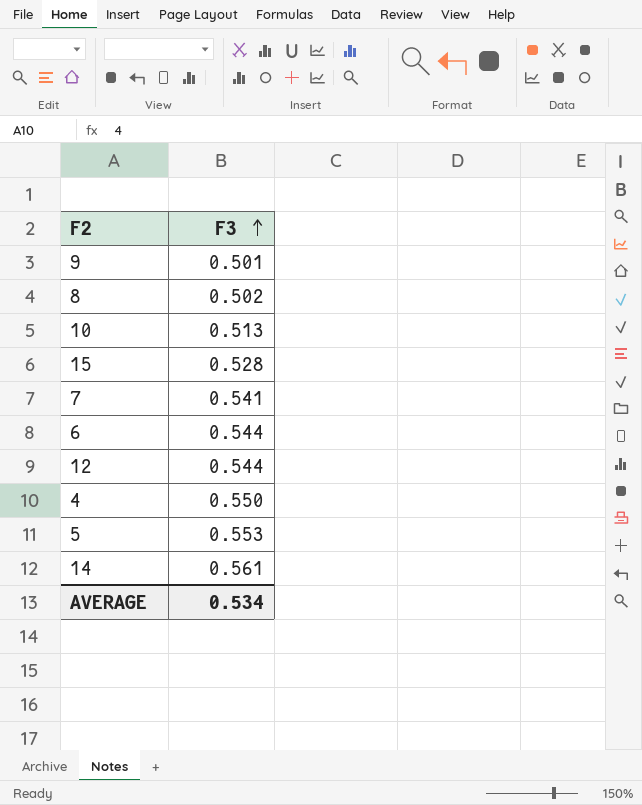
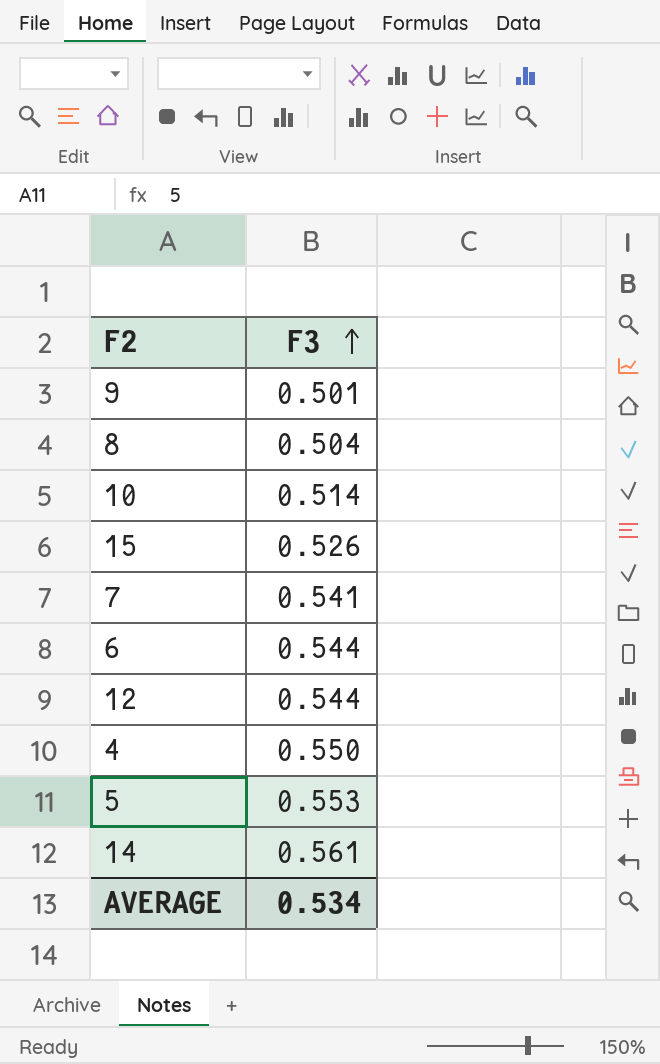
8 | F3: 0.502 -> 0.504
10 | F3: 0.513 -> 0.514
15 | F3: 0.528 -> 0.526

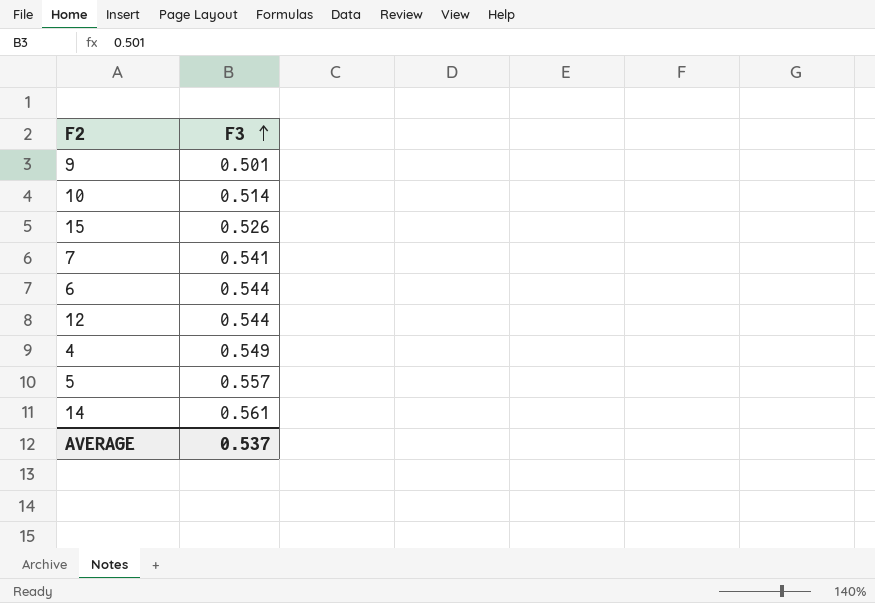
row 8: 0.504 -> none
4 | F3: 0.550 -> 0.549
5 | F3: 0.553 -> 0.557
AVERAGE | F3: 0.534 -> 0.537

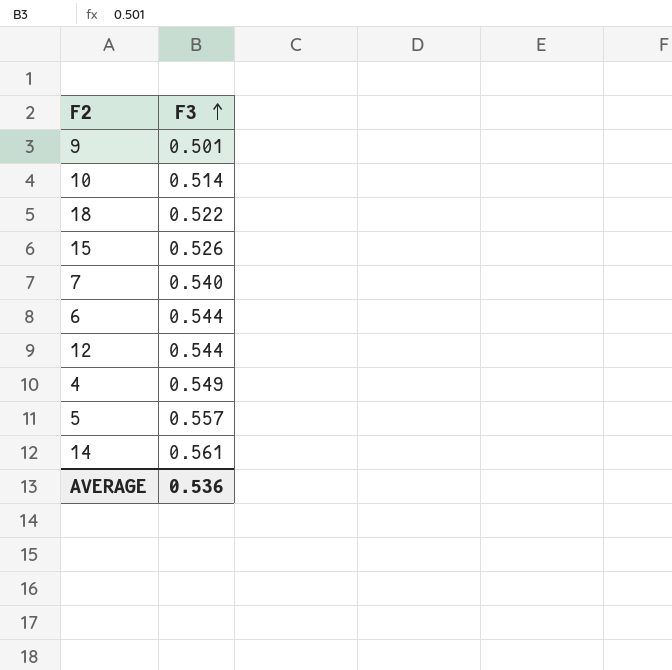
row 18: none -> 0.522
7 | F3: 0.541 -> 0.540
AVERAGE | F3: 0.537 -> 0.536

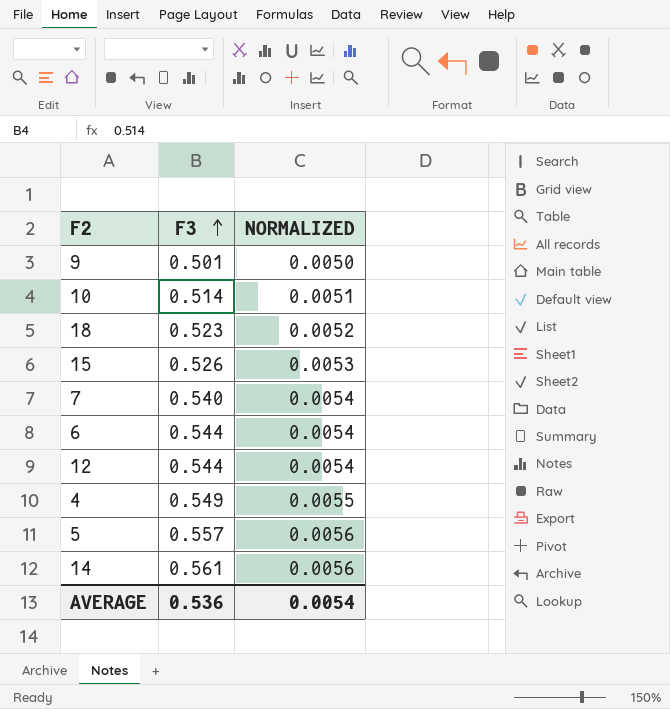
column NORMALIZED | formula: none -> [F3] * 0.01
18 | F3: 0.522 -> 0.523

